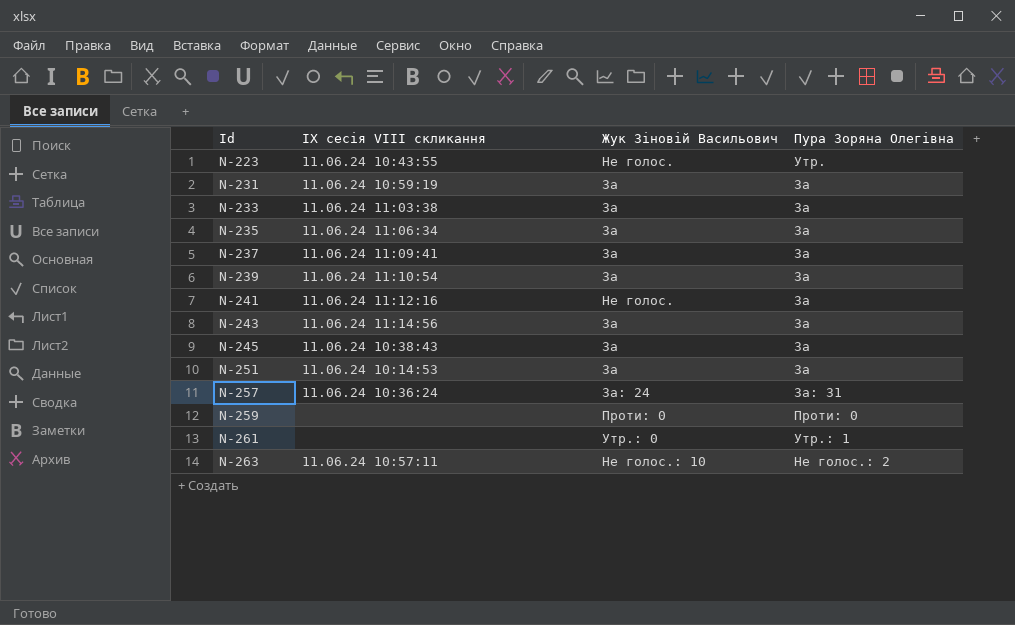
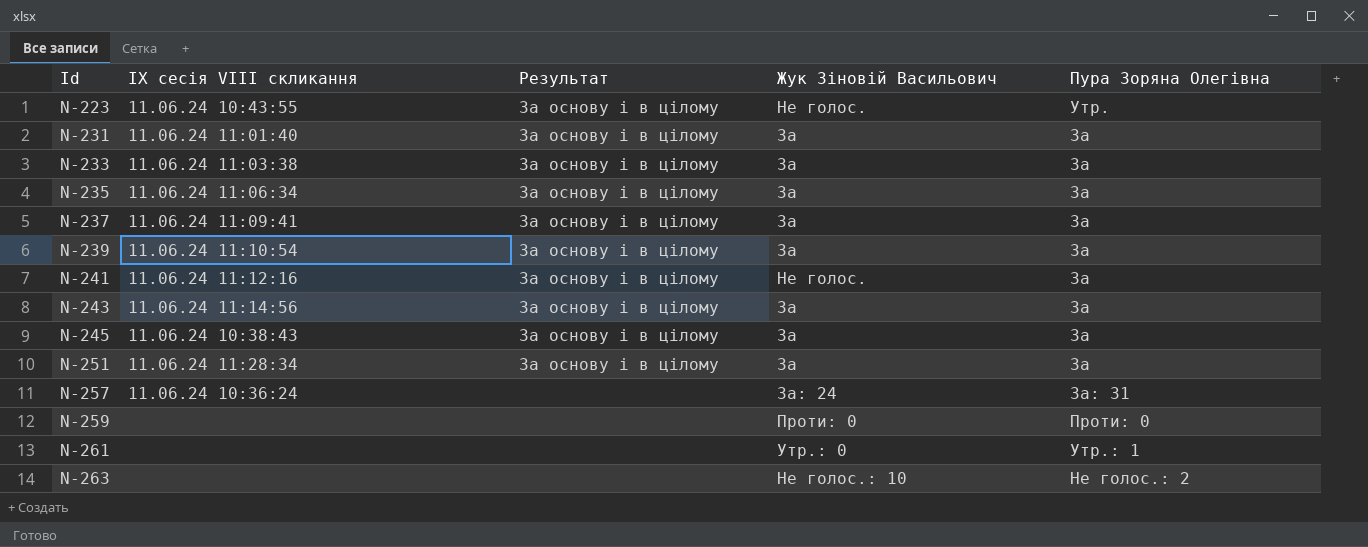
column Результат | position: none -> 3
N-231 | IX сесія VIII скликання: 11.06.24 10:59:19 -> 11.06.24 11:01:40
N-251 | IX сесія VIII скликання: 11.06.24 10:14:53 -> 11.06.24 11:28:34
N-263 | IX сесія VIII скликання: 11.06.24 10:57:11 -> none

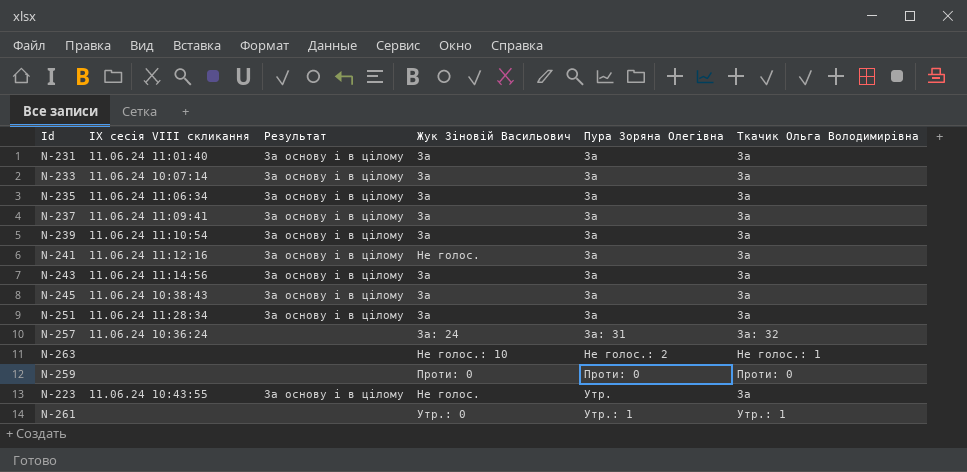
row order: Id ascending -> Пура Зоряна Олегівна ascending
column Ткачик Ольга Володимирівна | position: none -> 6
N-233 | IX сесія VIII скликання: 11.06.24 11:03:38 -> 11.06.24 10:07:14

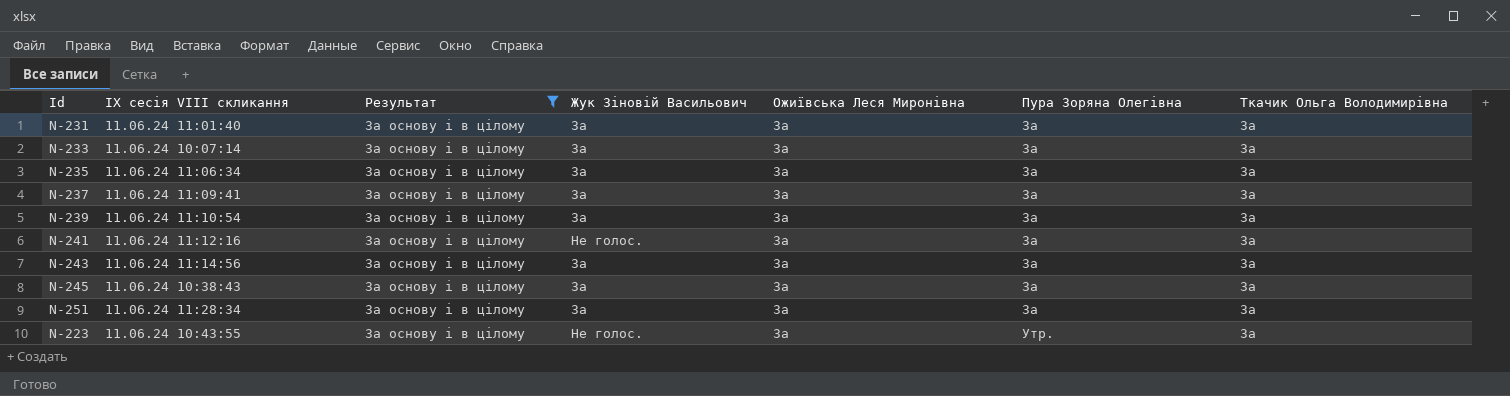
filter: none -> Результат = За основу і в цілому
column Ожиївська Леся Миронівна | position: none -> 5

